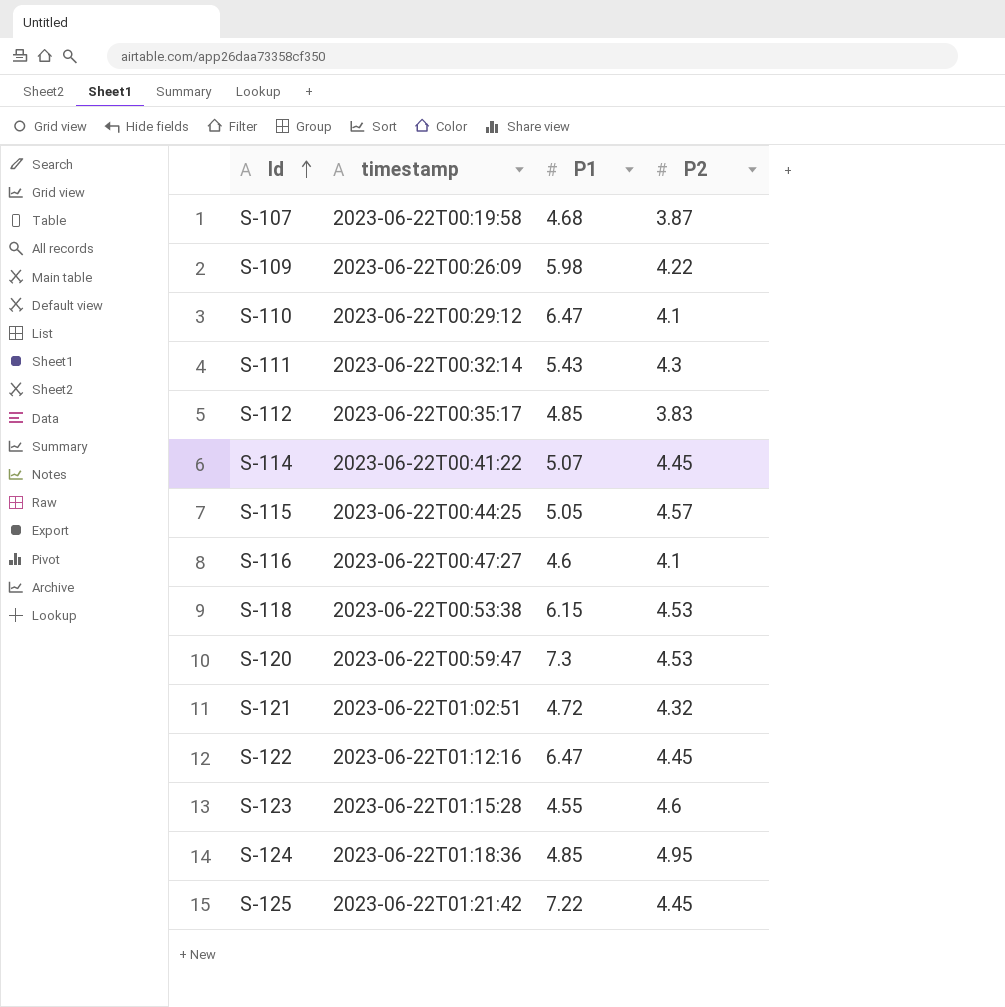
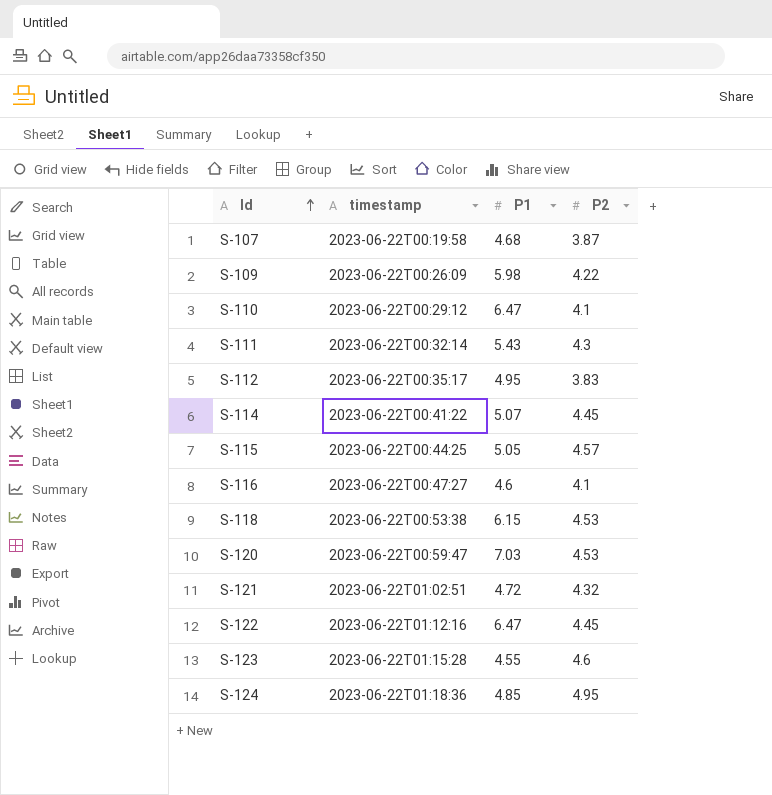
row S-125: 2023-06-22T01:21:42 | 7.22 | 4.45 -> none
S-112 | P1: 4.85 -> 4.95
S-120 | P1: 7.3 -> 7.03

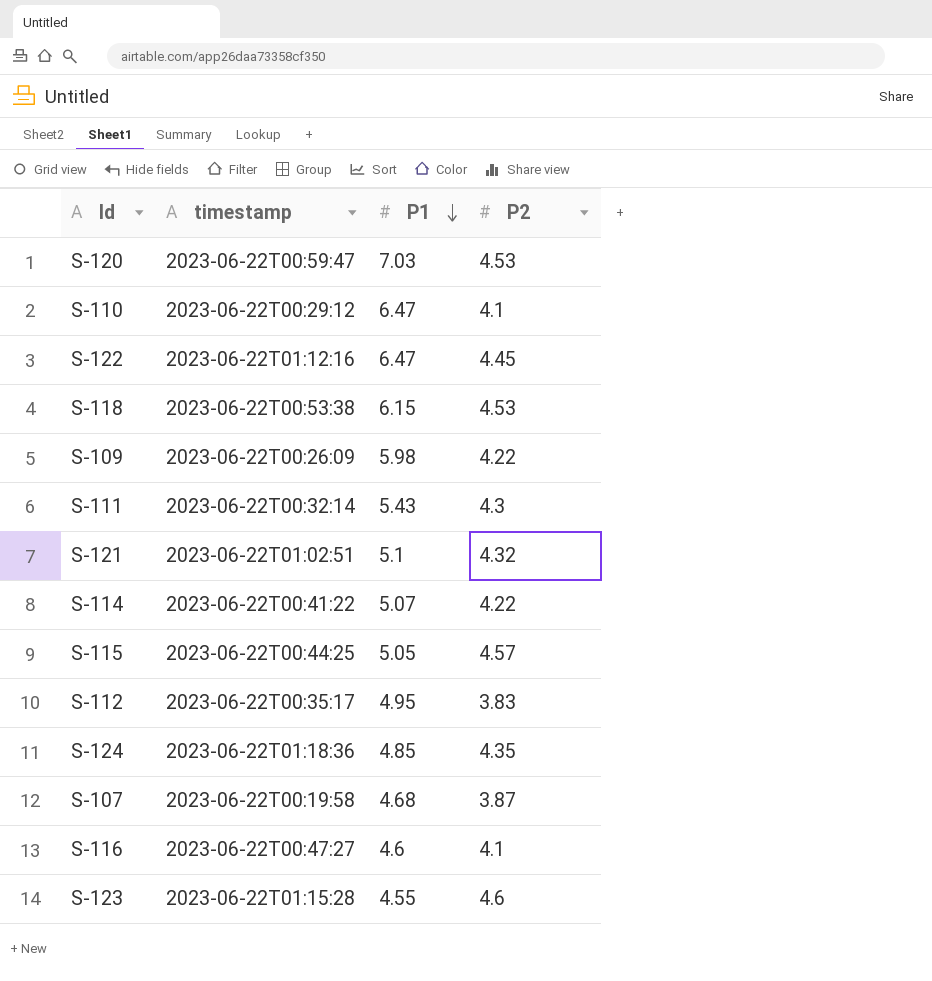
row order: Id ascending -> P1 descending
S-121 | P1: 4.72 -> 5.1
S-114 | P2: 4.45 -> 4.22
S-124 | P2: 4.95 -> 4.35

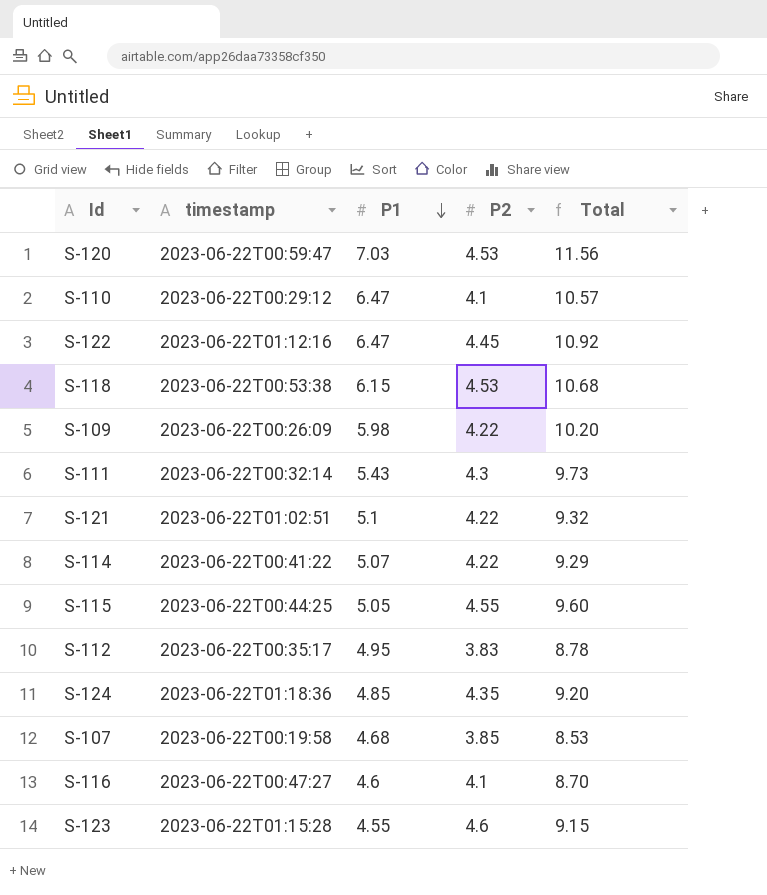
column Total | formula: none -> [P1] + [P2]
S-121 | P2: 4.32 -> 4.22
S-115 | P2: 4.57 -> 4.55
S-107 | P2: 3.87 -> 3.85

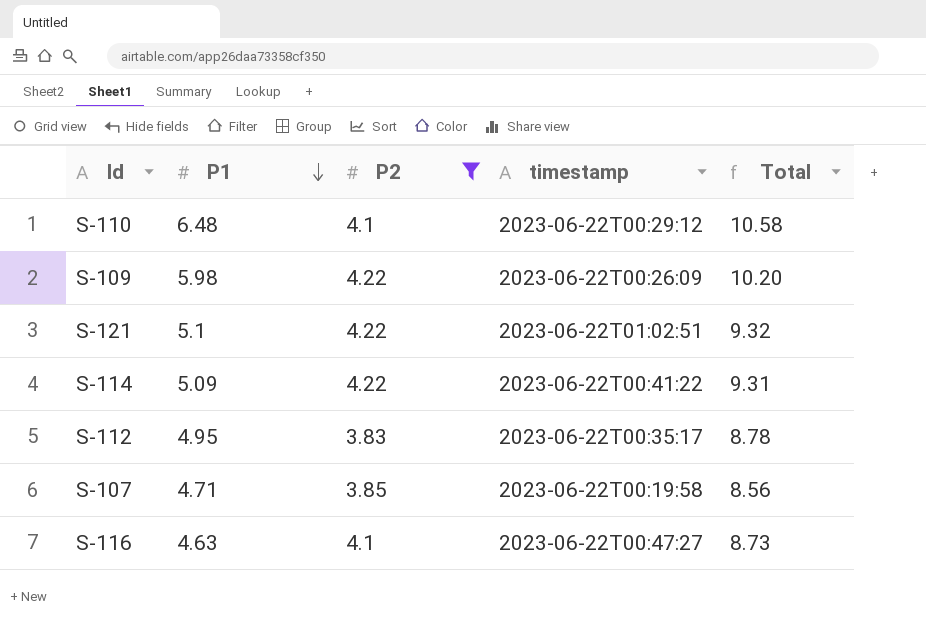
filter: none -> P2 <= 4.22
column timestamp | position: 2 -> 4
S-110 | P1: 6.47 -> 6.48
S-110 | Total: 10.57 -> 10.58
S-114 | P1: 5.07 -> 5.09
S-114 | Total: 9.29 -> 9.31
S-107 | P1: 4.68 -> 4.71
S-107 | Total: 8.53 -> 8.56
S-116 | P1: 4.6 -> 4.63
S-116 | Total: 8.70 -> 8.73

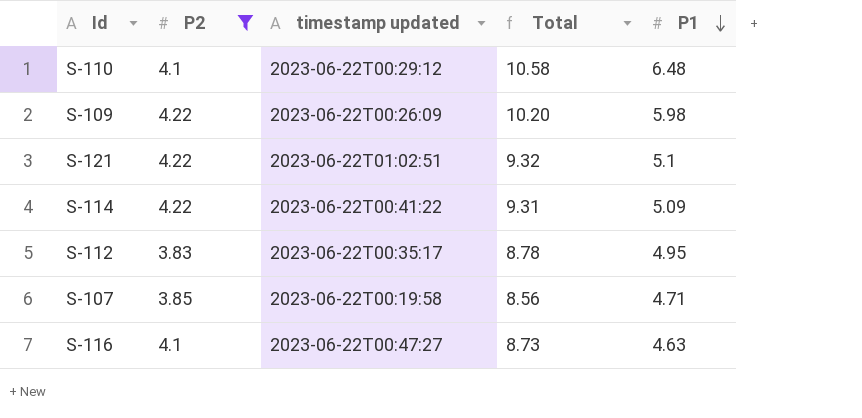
column name: timestamp -> timestamp updated
column P1 | position: 2 -> 5

